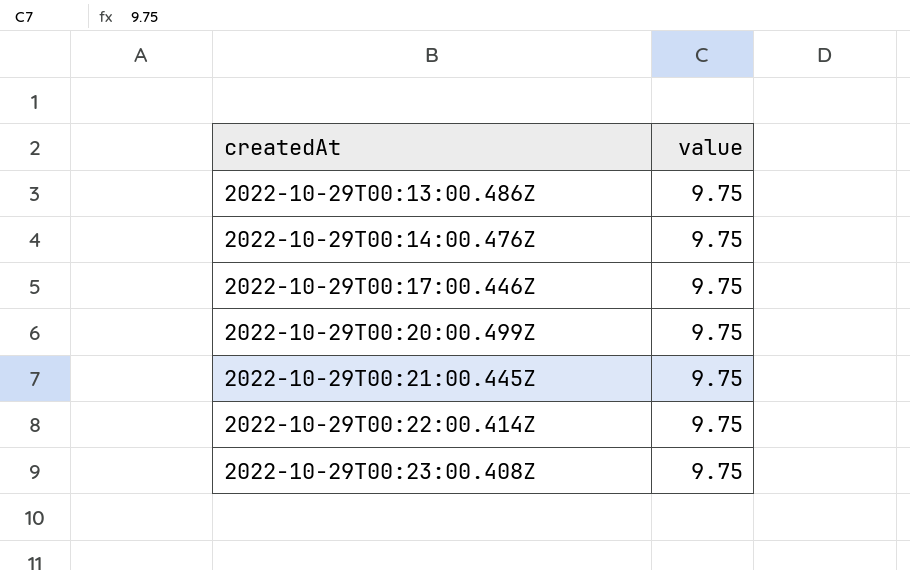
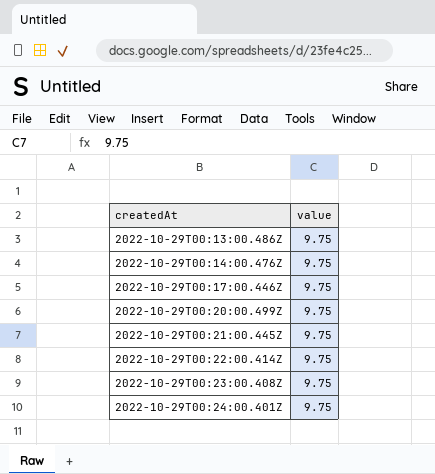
row 2022-10-29T00:24:00.401Z: none -> 9.75

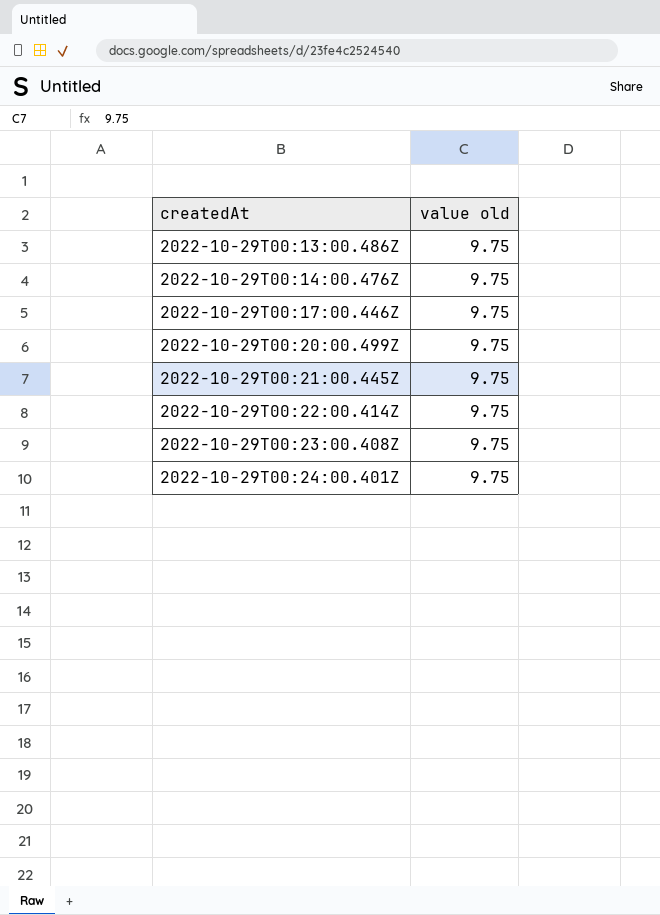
column name: value -> value old

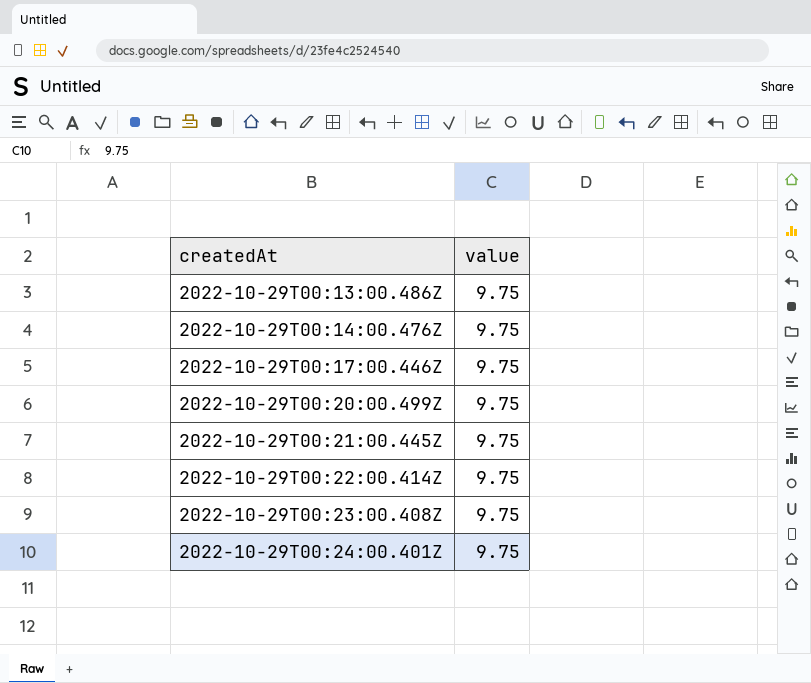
column name: value old -> value

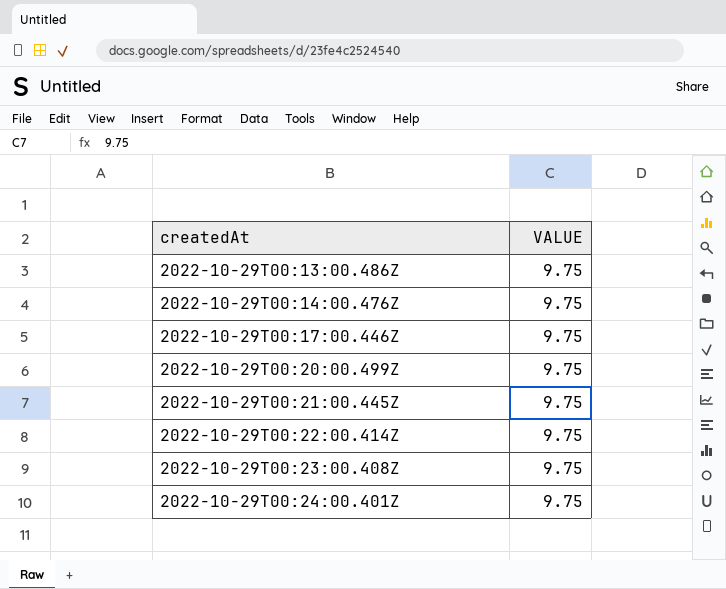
column name: value -> VALUE

